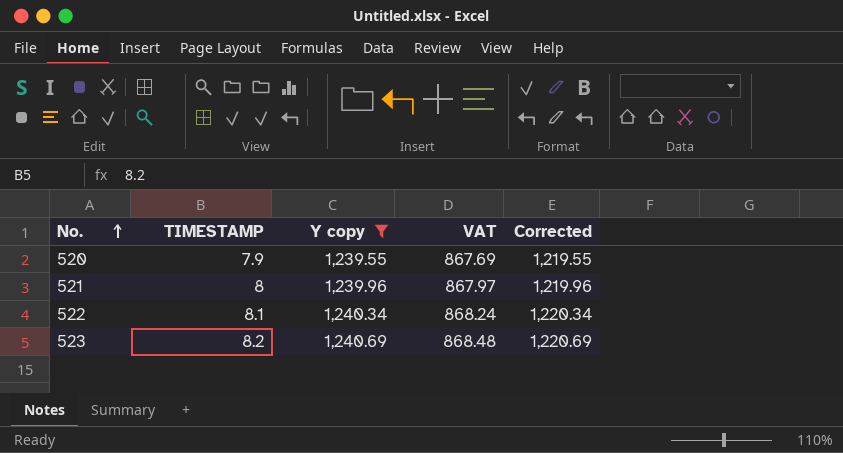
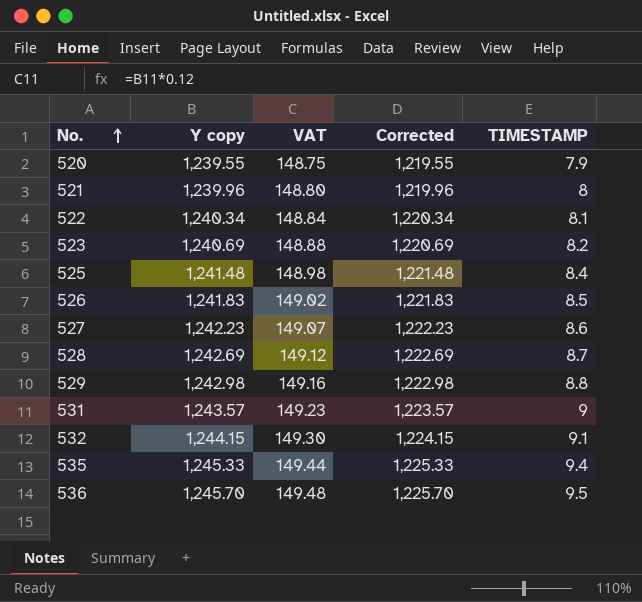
filter: Y copy <= 1,240.69 -> none
column VAT | formula: [Y copy] * 0.7 -> [Y copy] * 0.12
column TIMESTAMP | position: 2 -> 5

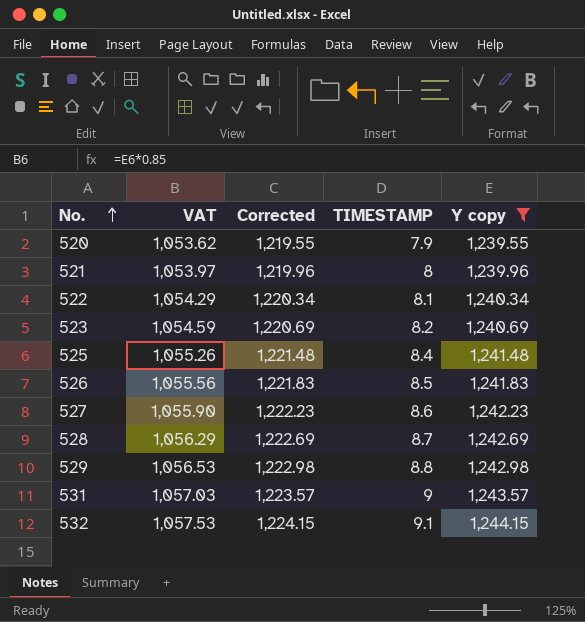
filter: none -> Y copy <= 1,244.15
column VAT | formula: [Y copy] * 0.12 -> [Y copy] * 0.85
column Y copy | position: 2 -> 5

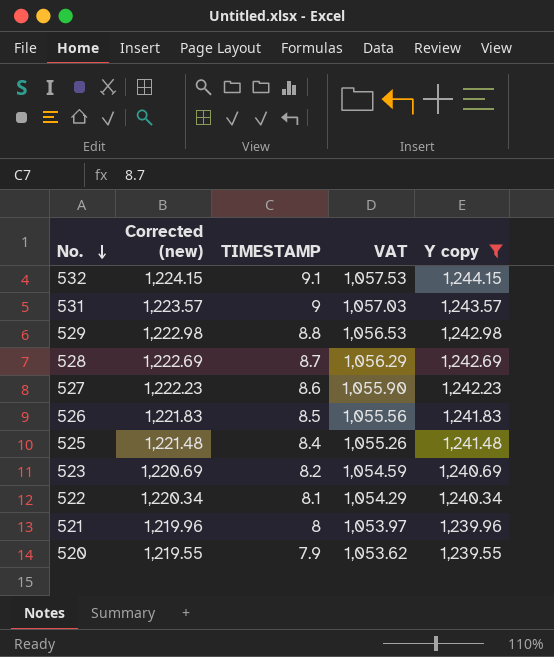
row order: No. ascending -> No. descending
column name: Corrected -> Corrected (new)
column VAT | position: 2 -> 4

